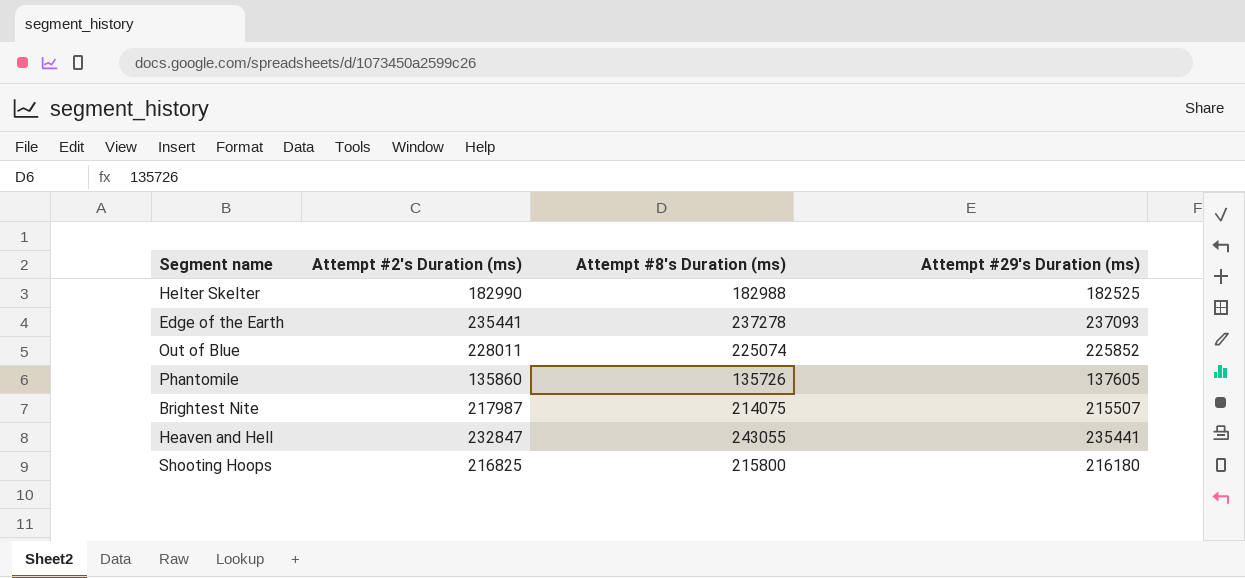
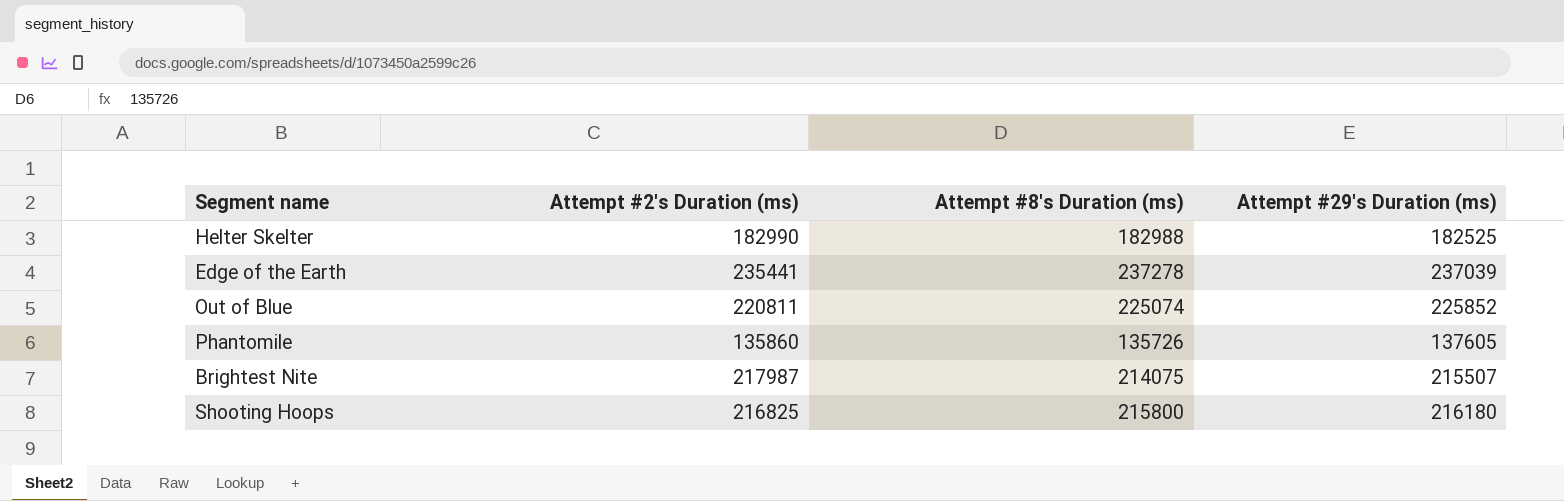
row Heaven and Hell: 232847 | 243055 | 235441 -> none
Edge of the Earth | Attempt #29's Duration (ms): 237093 -> 237039
Out of Blue | Attempt #2's Duration (ms): 228011 -> 220811

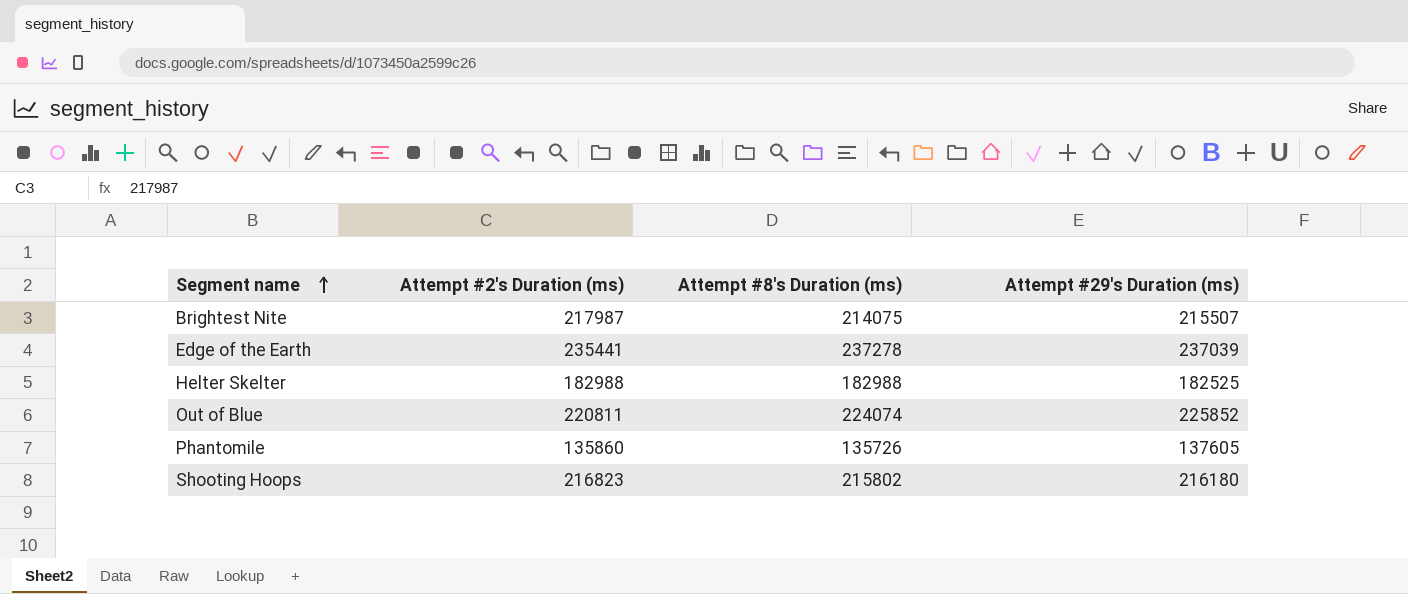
row order: none -> Segment name ascending
Helter Skelter | Attempt #2's Duration (ms): 182990 -> 182988
Out of Blue | Attempt #8's Duration (ms): 225074 -> 224074
Shooting Hoops | Attempt #2's Duration (ms): 216825 -> 216823
Shooting Hoops | Attempt #8's Duration (ms): 215800 -> 215802

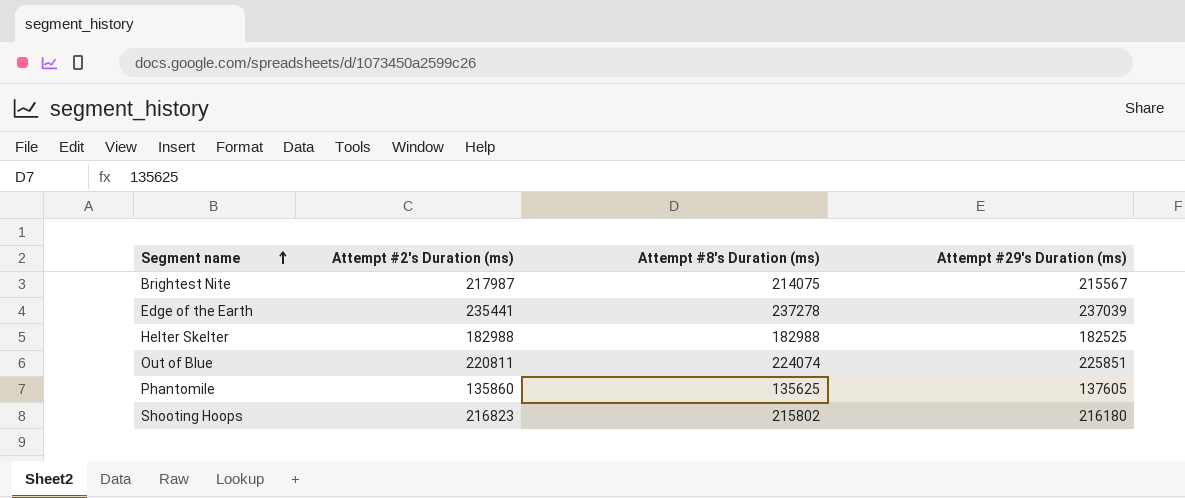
Brightest Nite | Attempt #29's Duration (ms): 215507 -> 215567
Out of Blue | Attempt #29's Duration (ms): 225852 -> 225851
Phantomile | Attempt #8's Duration (ms): 135726 -> 135625

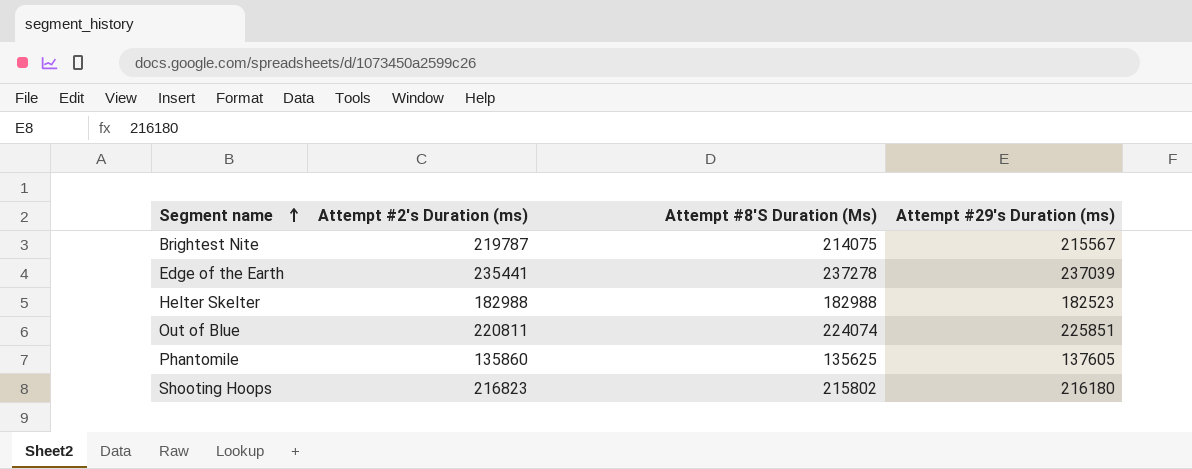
column name: Attempt #8's Duration (ms) -> Attempt #8'S Duration (Ms)
Brightest Nite | Attempt #2's Duration (ms): 217987 -> 219787
Helter Skelter | Attempt #29's Duration (ms): 182525 -> 182523

